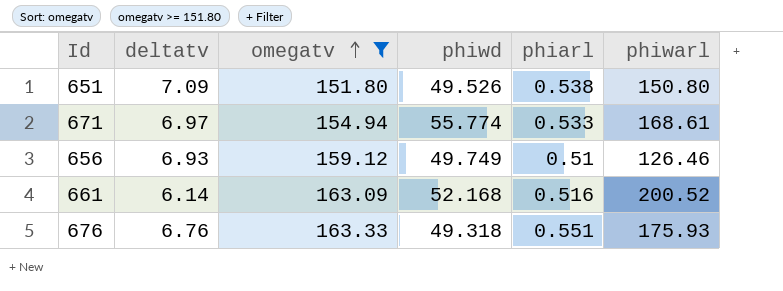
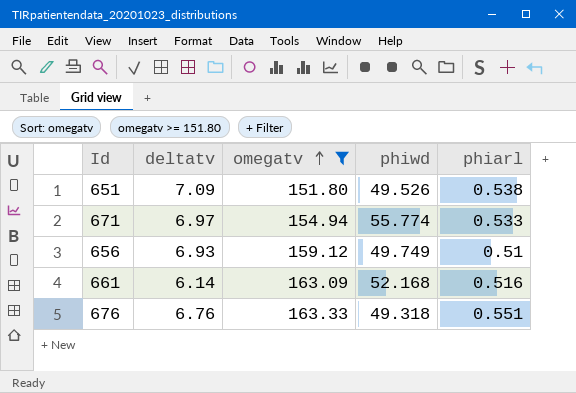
column phiwarl | position: 6 -> none

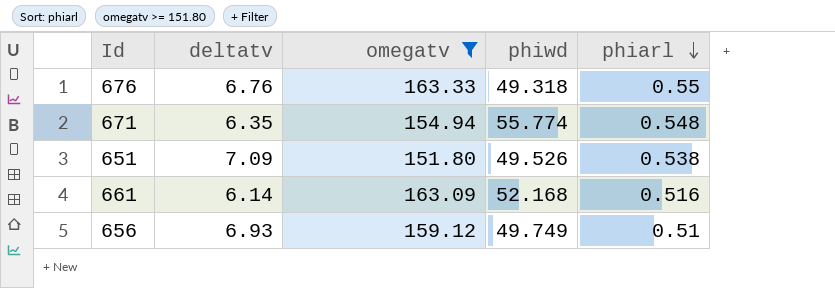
row order: omegatv ascending -> phiarl descending
676 | phiarl: 0.551 -> 0.55
671 | deltatv: 6.97 -> 6.35
671 | phiarl: 0.533 -> 0.548

